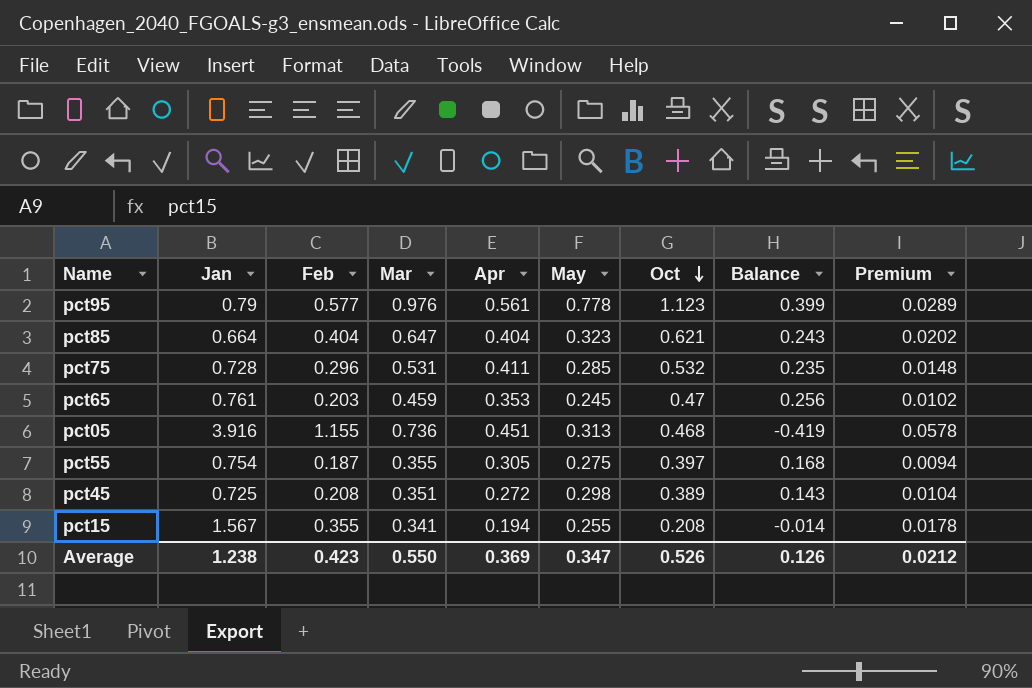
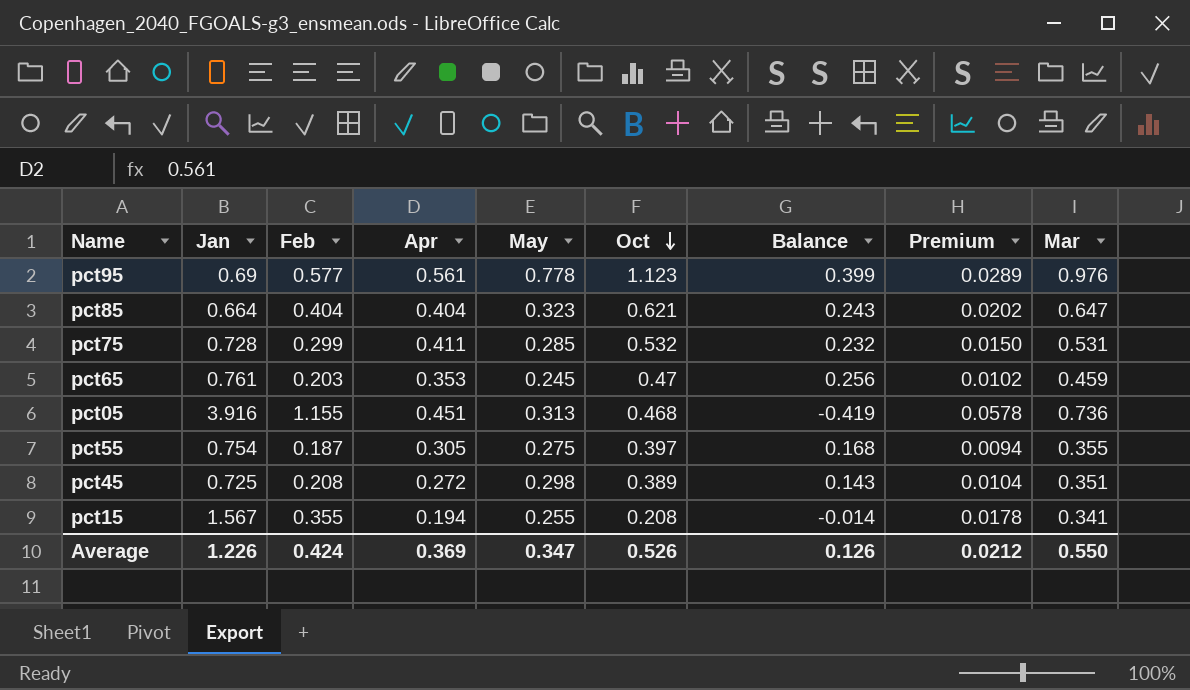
column Mar | position: 4 -> 9
pct95 | Jan: 0.79 -> 0.69
pct75 | Feb: 0.296 -> 0.299
pct75 | Balance: 0.235 -> 0.232
pct75 | Premium: 0.0148 -> 0.0150
Average | Jan: 1.238 -> 1.226
Average | Feb: 0.423 -> 0.424

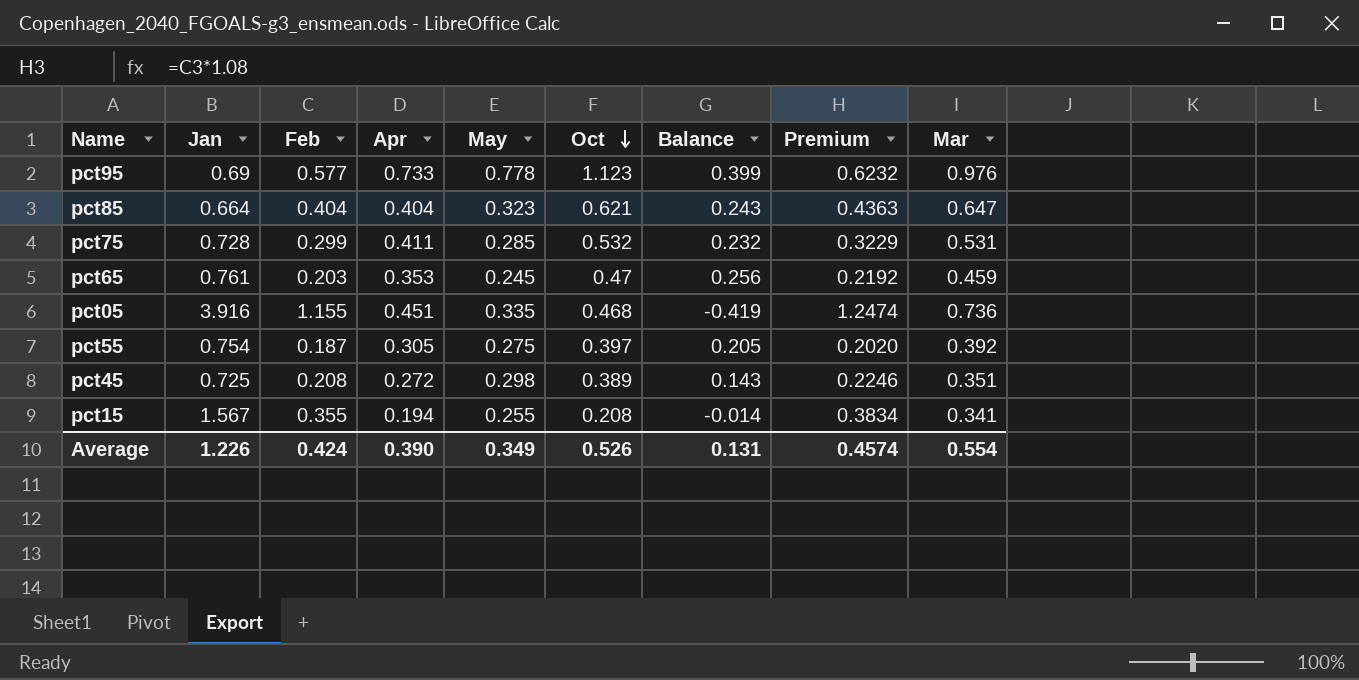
column Premium | formula: [Feb] * 0.05 -> [Feb] * 1.08
pct95 | Apr: 0.561 -> 0.733
pct05 | May: 0.313 -> 0.335
pct55 | Balance: 0.168 -> 0.205
pct55 | Mar: 0.355 -> 0.392
Average | Apr: 0.369 -> 0.390
Average | May: 0.347 -> 0.349
Average | Balance: 0.126 -> 0.131
Average | Premium: 0.0212 -> 0.4574
Average | Mar: 0.550 -> 0.554

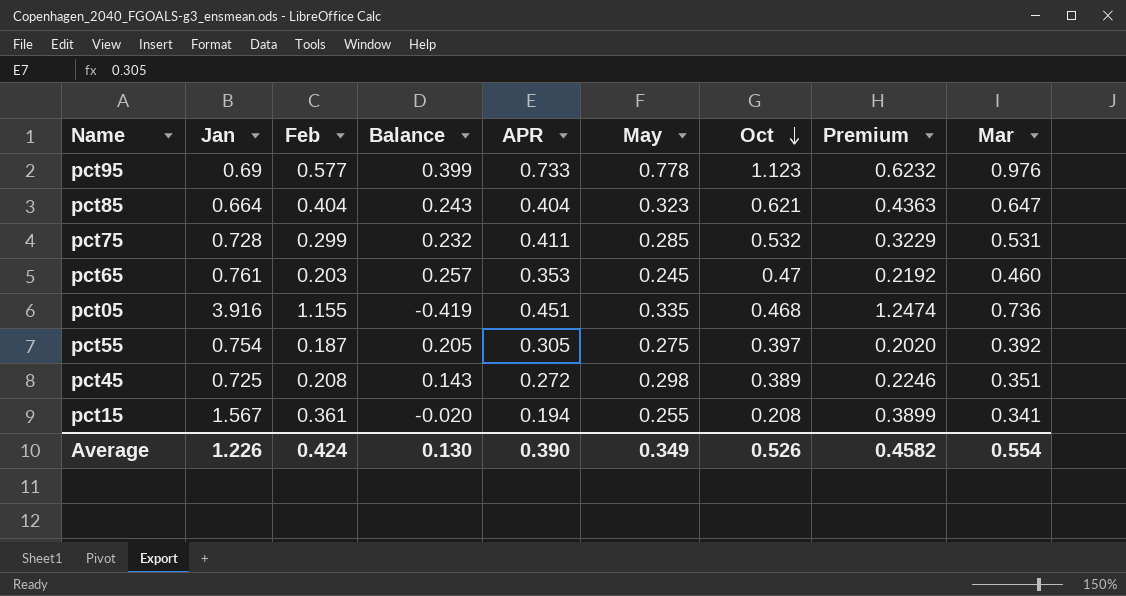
column Balance | position: 7 -> 4
column name: Apr -> APR
pct65 | Balance: 0.256 -> 0.257
pct65 | Mar: 0.459 -> 0.460
pct15 | Feb: 0.355 -> 0.361
pct15 | Balance: -0.014 -> -0.020
pct15 | Premium: 0.3834 -> 0.3899
Average | Balance: 0.131 -> 0.130
Average | Premium: 0.4574 -> 0.4582

